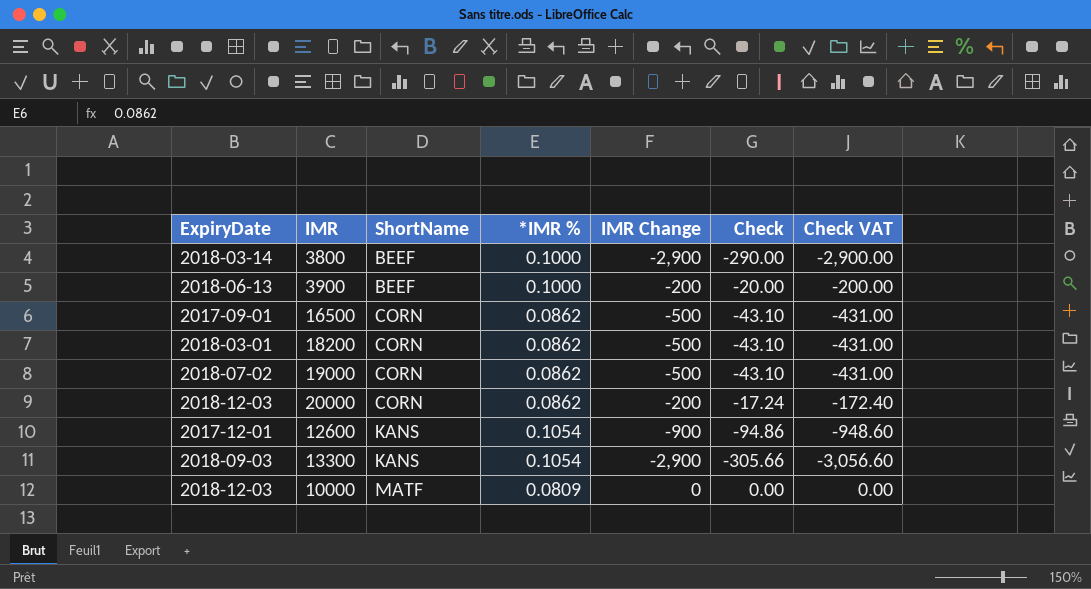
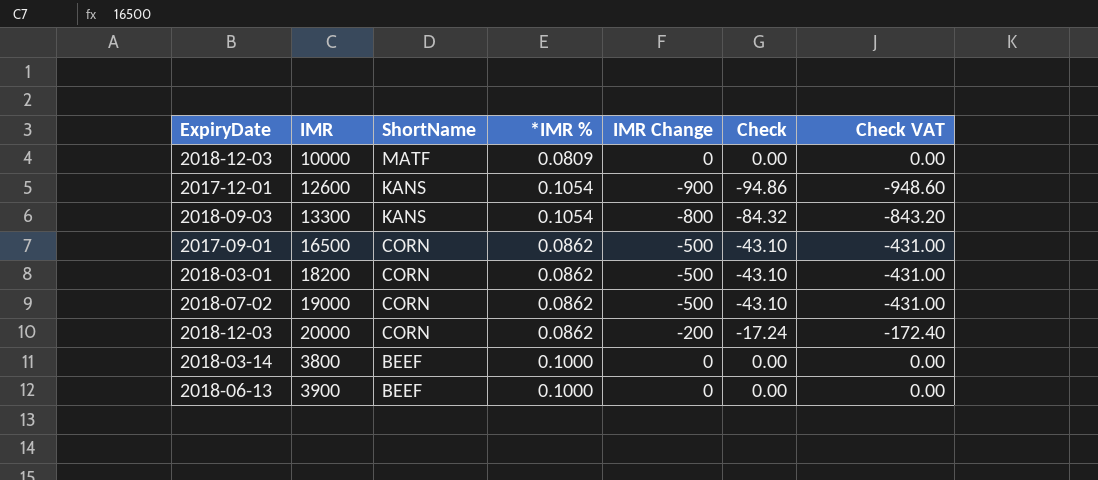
row order: ShortName ascending -> ShortName descending
13300 | IMR Change: -2,900 -> -800
13300 | Check: -305.66 -> -84.32
13300 | Check VAT: -3,056.60 -> -843.20
3800 | IMR Change: -2,900 -> 0
3800 | Check: -290.00 -> 0.00
3800 | Check VAT: -2,900.00 -> 0.00
3900 | IMR Change: -200 -> 0
3900 | Check: -20.00 -> 0.00
3900 | Check VAT: -200.00 -> 0.00

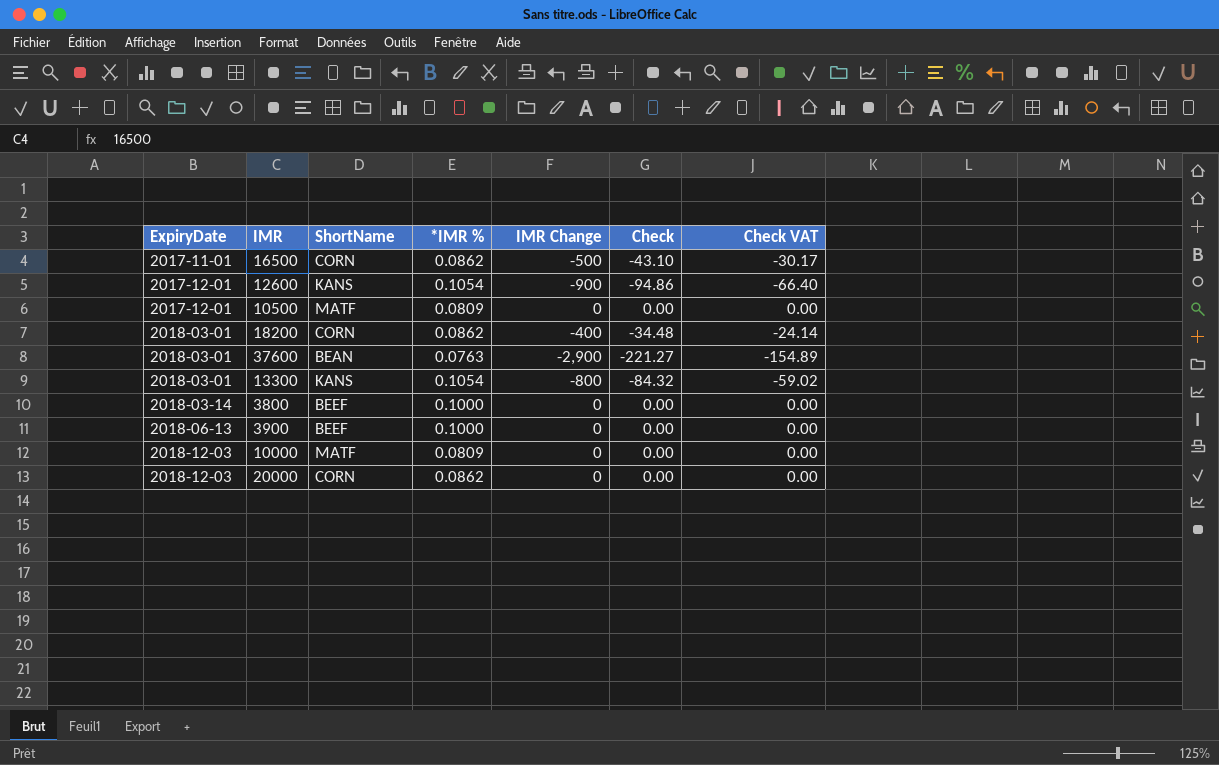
row order: ShortName descending -> ExpiryDate ascending
column Check VAT | formula: [Check] * 10 -> [Check] * 0.7
row 19000: 2018-07-02 | CORN | 0.0862 | -500 | -43.10 | -431.00 -> none
16500 | ExpiryDate: 2017-09-01 -> 2017-11-01
row 10500: none -> 2017-12-01 | MATF | 0.0809 | 0 | 0.00 | 0.00
18200 | IMR Change: -500 -> -400
18200 | Check: -43.10 -> -34.48
row 37600: none -> 2018-03-01 | BEAN | 0.0763 | -2,900 | -221.27 | -154.89
13300 | ExpiryDate: 2018-09-03 -> 2018-03-01
20000 | IMR Change: -200 -> 0
20000 | Check: -17.24 -> 0.00

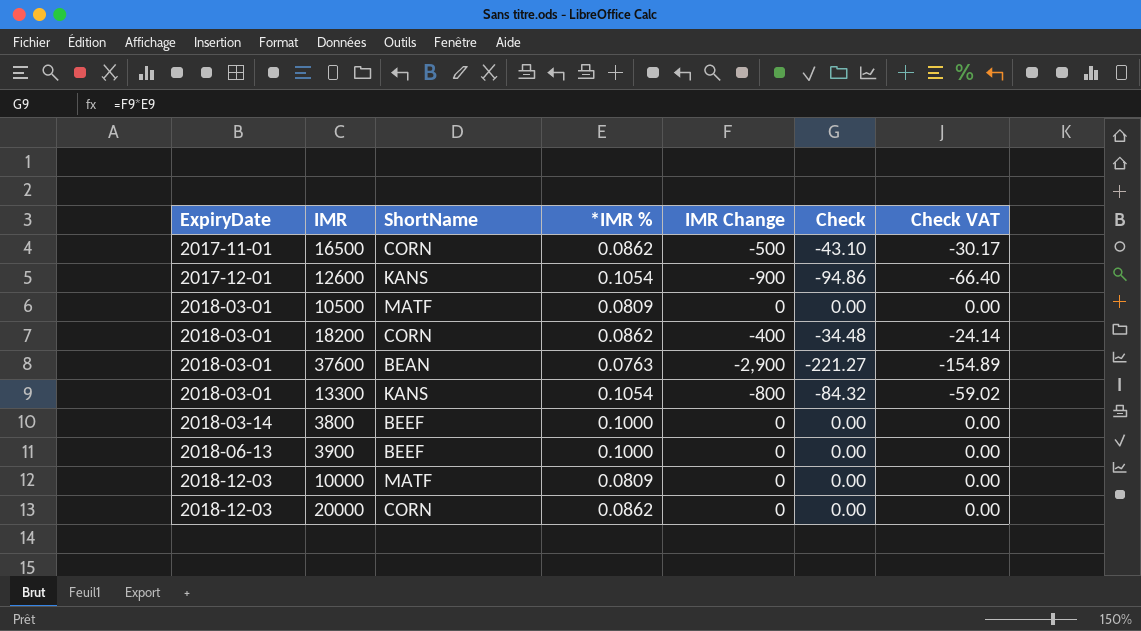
10500 | ExpiryDate: 2017-12-01 -> 2018-03-01

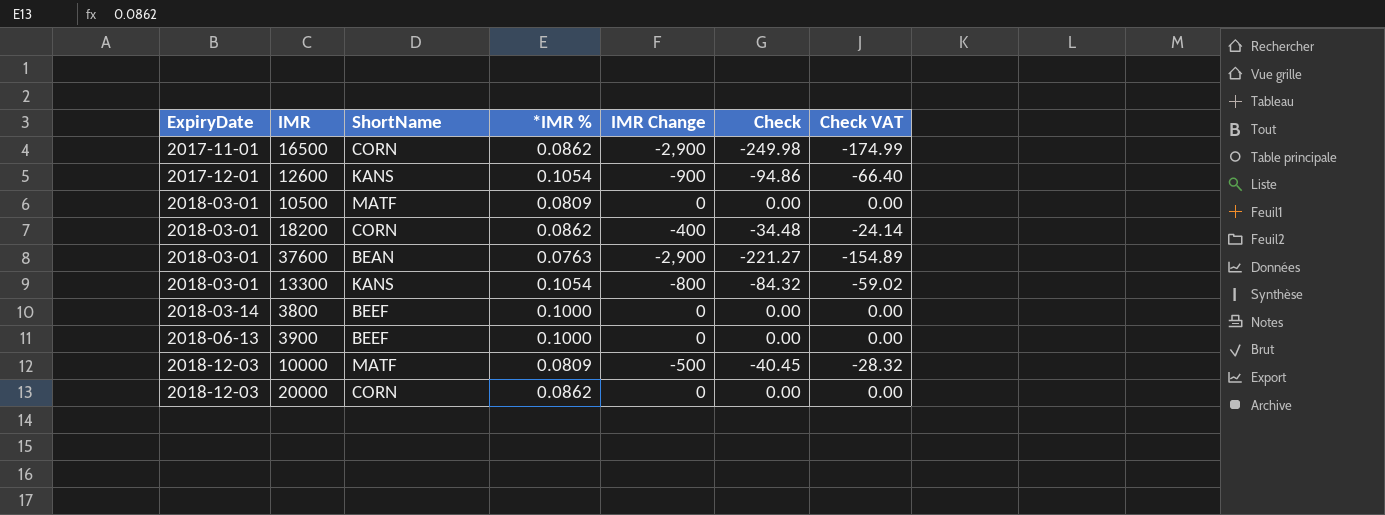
16500 | IMR Change: -500 -> -2,900
16500 | Check: -43.10 -> -249.98
16500 | Check VAT: -30.17 -> -174.99
10000 | IMR Change: 0 -> -500
10000 | Check: 0.00 -> -40.45
10000 | Check VAT: 0.00 -> -28.32

